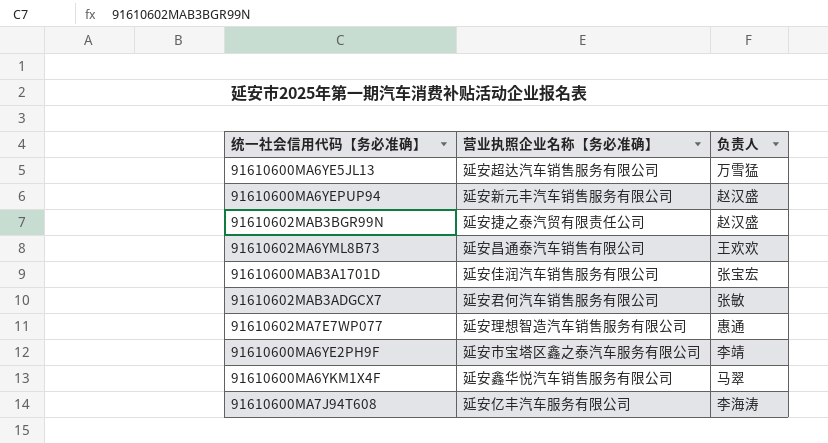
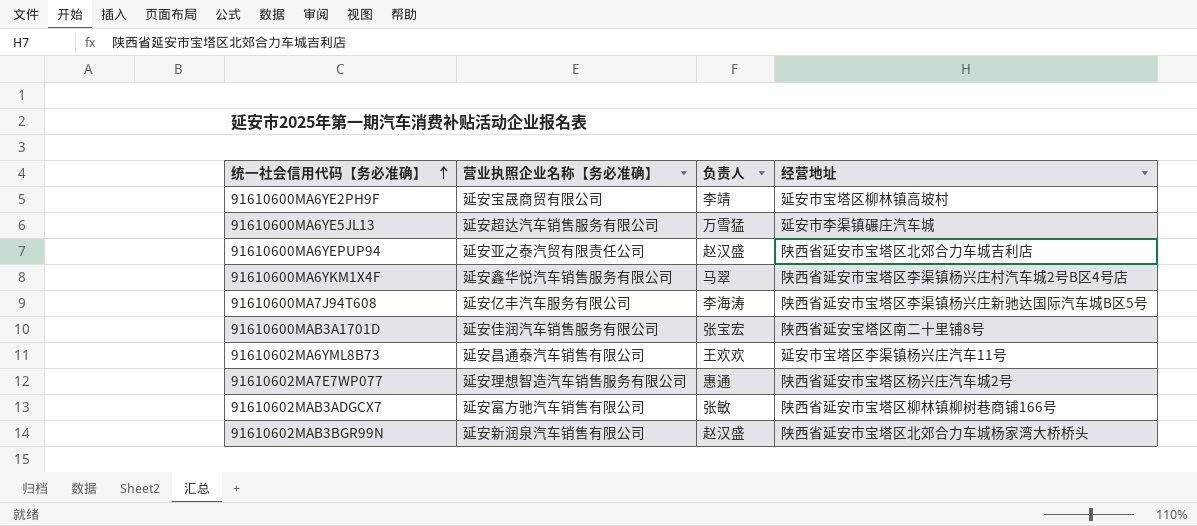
row order: none -> 统一社会信用代码【务必准确】 ascending
column 经营地址 | position: none -> 4
91610600MA6YE2PH9F | 营业执照企业名称【务必准确】: 延安市宝塔区鑫之泰汽车服务有限公司 -> 延安宝晟商贸有限公司
91610600MA6YEPUP94 | 营业执照企业名称【务必准确】: 延安新元丰汽车销售服务有限公司 -> 延安亚之泰汽贸有限责任公司
91610602MAB3ADGCX7 | 营业执照企业名称【务必准确】: 延安君何汽车销售服务有限公司 -> 延安富方驰汽车销售有限公司
91610602MAB3BGR99N | 营业执照企业名称【务必准确】: 延安捷之泰汽贸有限责任公司 -> 延安新润泉汽车销售有限公司

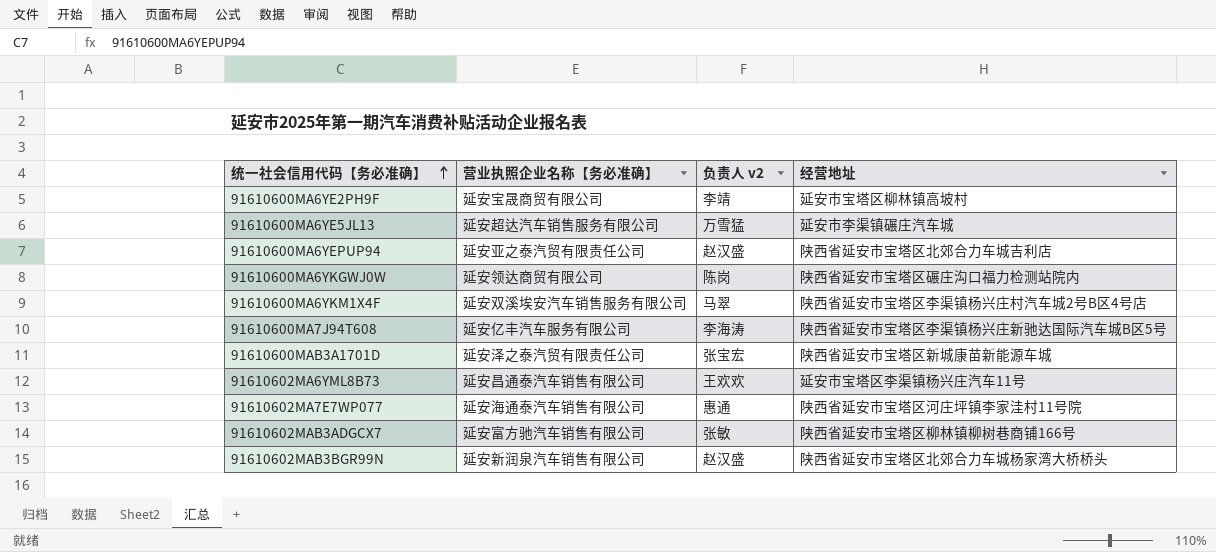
column name: 负责人 -> 负责人 v2
row 91610600MA6YKGWJ0W: none -> 延安领达商贸有限公司 | 陈岗 | 陕西省延安市宝塔区碾庄沟口福力检测站院内
91610600MA6YKM1X4F | 营业执照企业名称【务必准确】: 延安鑫华悦汽车销售服务有限公司 -> 延安双溪埃安汽车销售服务有限公司
91610600MAB3A1701D | 营业执照企业名称【务必准确】: 延安佳润汽车销售服务有限公司 -> 延安泽之泰汽贸有限责任公司
91610600MAB3A1701D | 经营地址: 陕西省延安宝塔区南二十里铺8号 -> 陕西省延安市宝塔区新城康苗新能源车城
91610602MA7E7WP077 | 营业执照企业名称【务必准确】: 延安理想智造汽车销售服务有限公司 -> 延安海通泰汽车销售有限公司
91610602MA7E7WP077 | 经营地址: 陕西省延安市宝塔区杨兴庄汽车城2号 -> 陕西省延安市宝塔区河庄坪镇李家洼村11号院

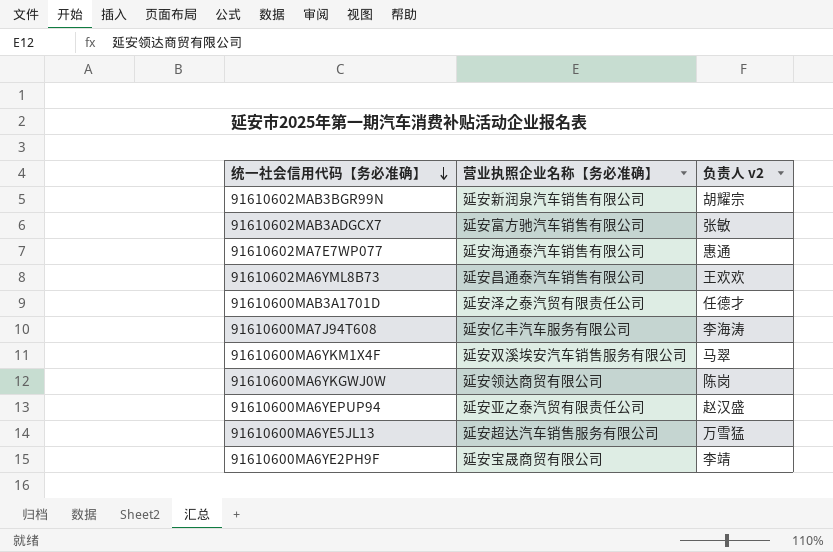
row order: 统一社会信用代码【务必准确】 ascending -> 统一社会信用代码【务必准确】 descending
column 经营地址 | position: 4 -> none
91610602MAB3BGR99N | 负责人 v2: 赵汉盛 -> 胡耀宗
91610600MAB3A1701D | 负责人 v2: 张宝宏 -> 任德才

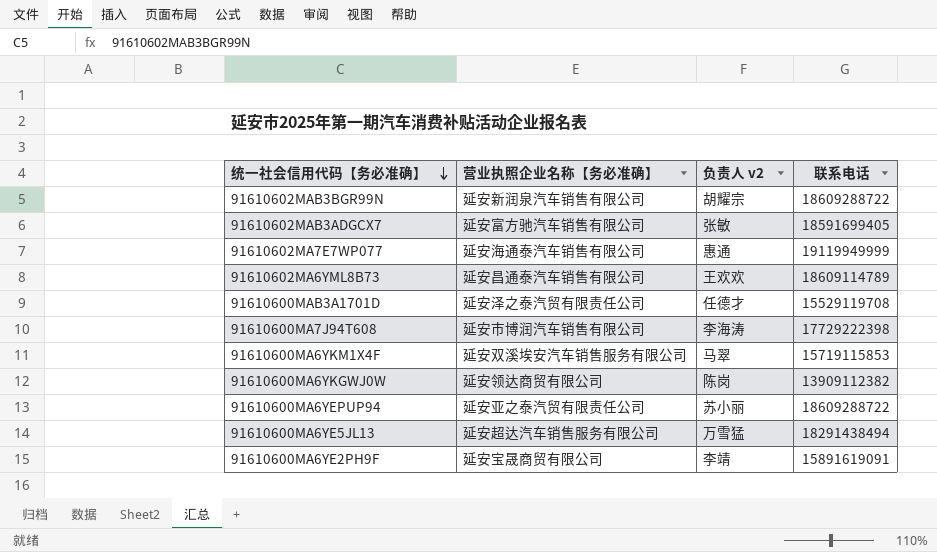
column 联系电话 | position: none -> 4
91610600MA7J94T608 | 营业执照企业名称【务必准确】: 延安亿丰汽车服务有限公司 -> 延安市博润汽车销售有限公司
91610600MA6YEPUP94 | 负责人 v2: 赵汉盛 -> 苏小丽

